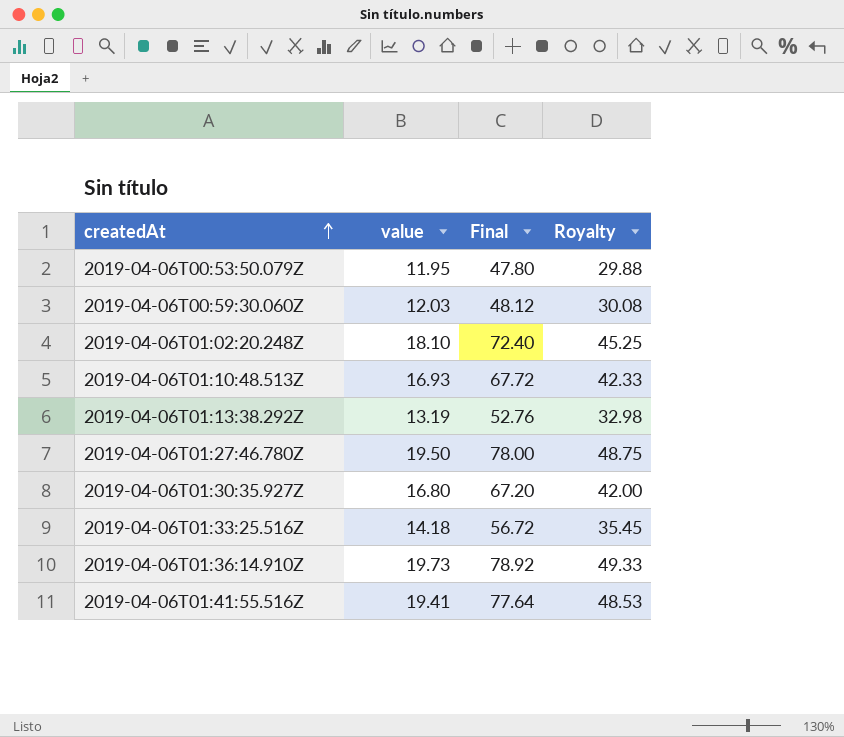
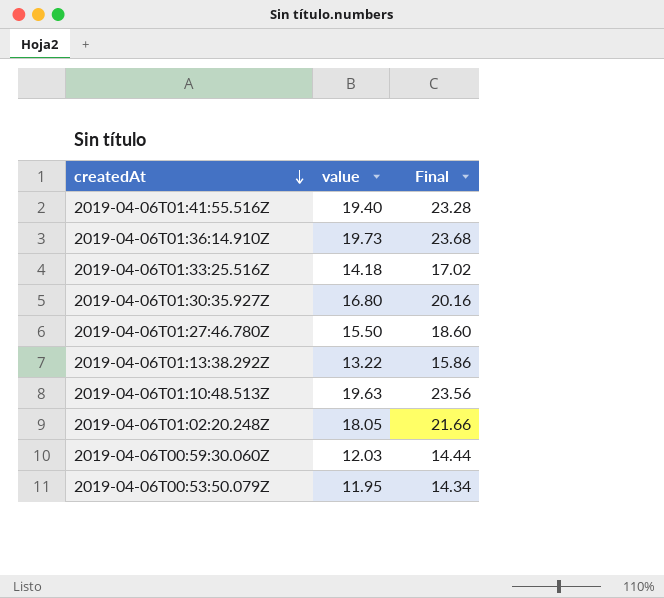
row order: createdAt ascending -> createdAt descending
column Royalty | formula: [value] * 2.5 -> none
column Final | formula: [value] * 4 -> [value] * 1.2
2019-04-06T01:41:55.516Z | value: 19.41 -> 19.40
2019-04-06T01:27:46.780Z | value: 19.50 -> 15.50
2019-04-06T01:13:38.292Z | value: 13.19 -> 13.22
2019-04-06T01:10:48.513Z | value: 16.93 -> 19.63
2019-04-06T01:02:20.248Z | value: 18.10 -> 18.05

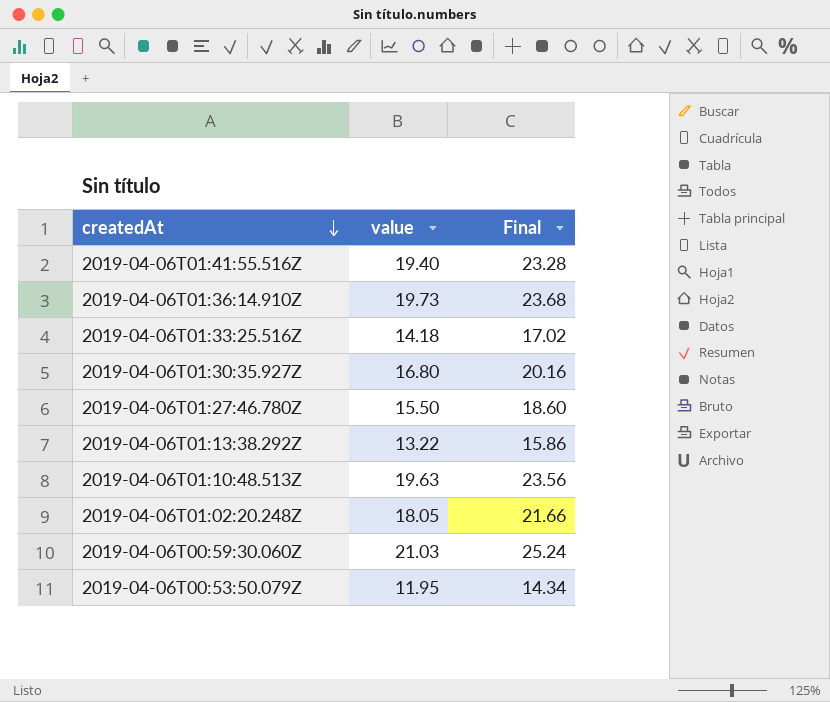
2019-04-06T00:59:30.060Z | value: 12.03 -> 21.03
2019-04-06T00:59:30.060Z | Final: 14.44 -> 25.24

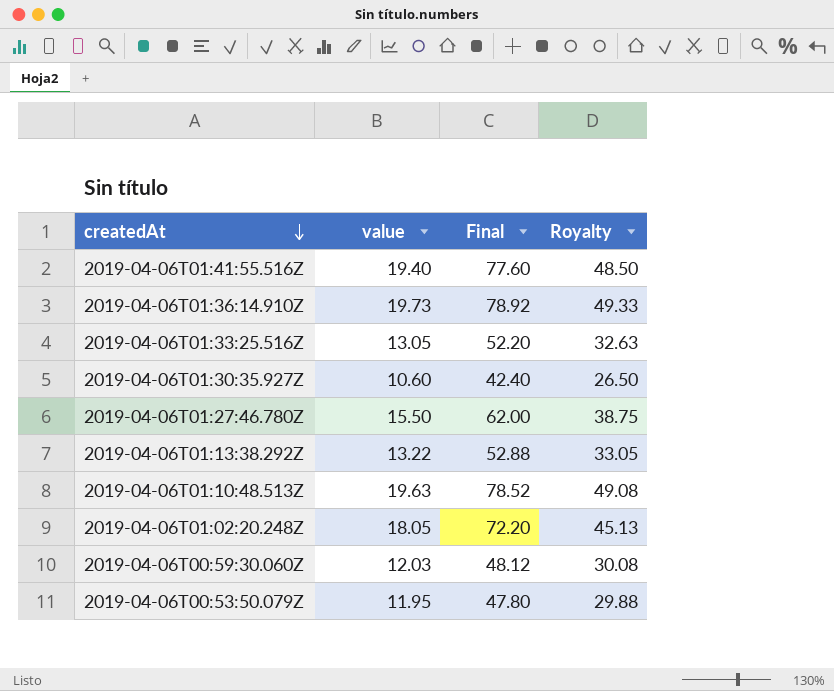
column Final | formula: [value] * 1.2 -> [value] * 4
column Royalty | formula: none -> [value] * 2.5
2019-04-06T01:33:25.516Z | value: 14.18 -> 13.05
2019-04-06T01:30:35.927Z | value: 16.80 -> 10.60
2019-04-06T00:59:30.060Z | value: 21.03 -> 12.03

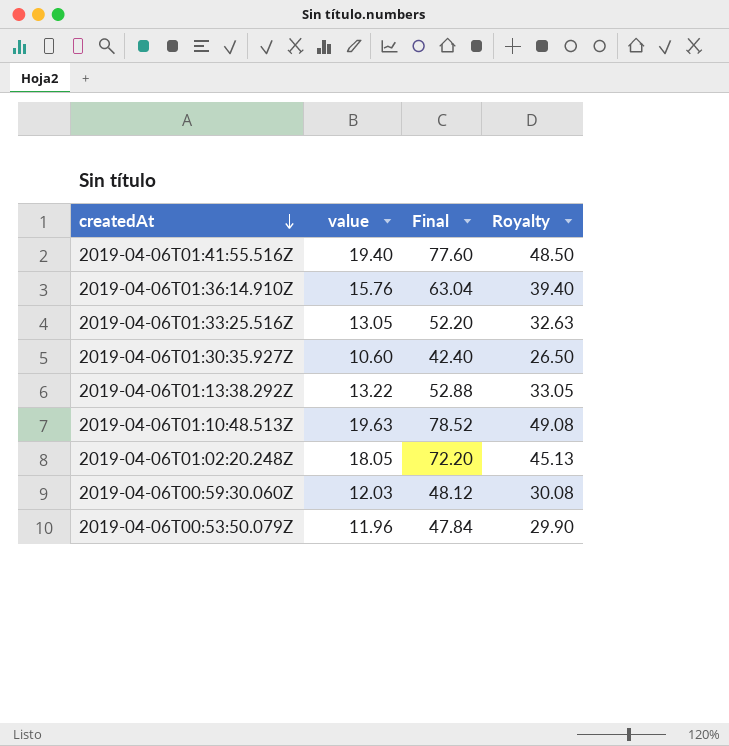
row 2019-04-06T01:27:46.780Z: 15.50 | 62.00 | 38.75 -> none
2019-04-06T01:36:14.910Z | value: 19.73 -> 15.76
2019-04-06T01:36:14.910Z | Final: 78.92 -> 63.04
2019-04-06T01:36:14.910Z | Royalty: 49.33 -> 39.40
2019-04-06T00:53:50.079Z | value: 11.95 -> 11.96
2019-04-06T00:53:50.079Z | Final: 47.80 -> 47.84
2019-04-06T00:53:50.079Z | Royalty: 29.88 -> 29.90

